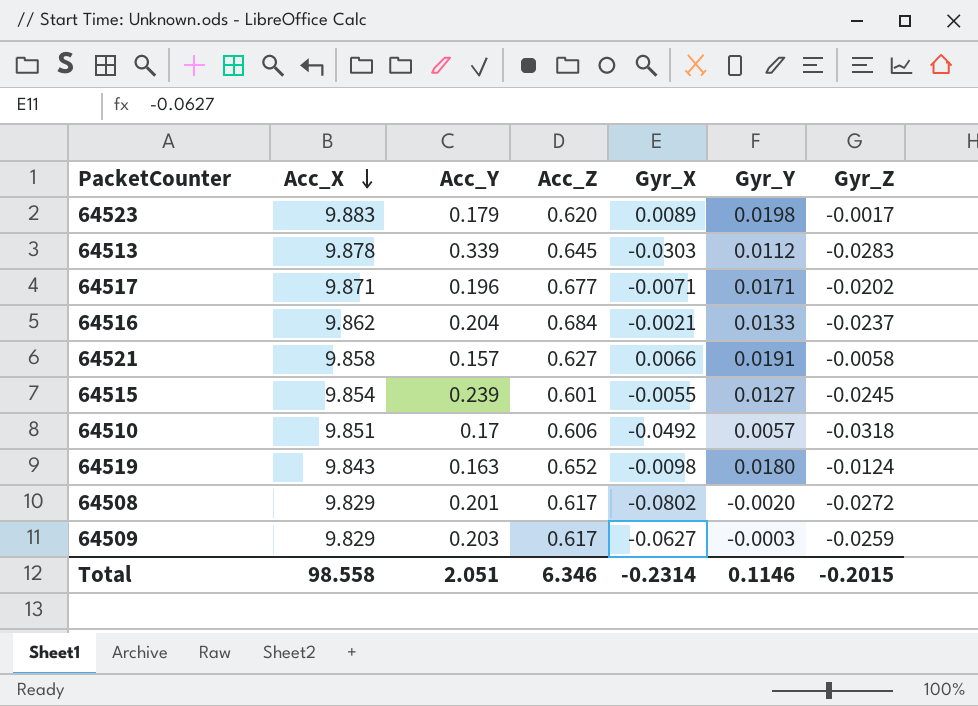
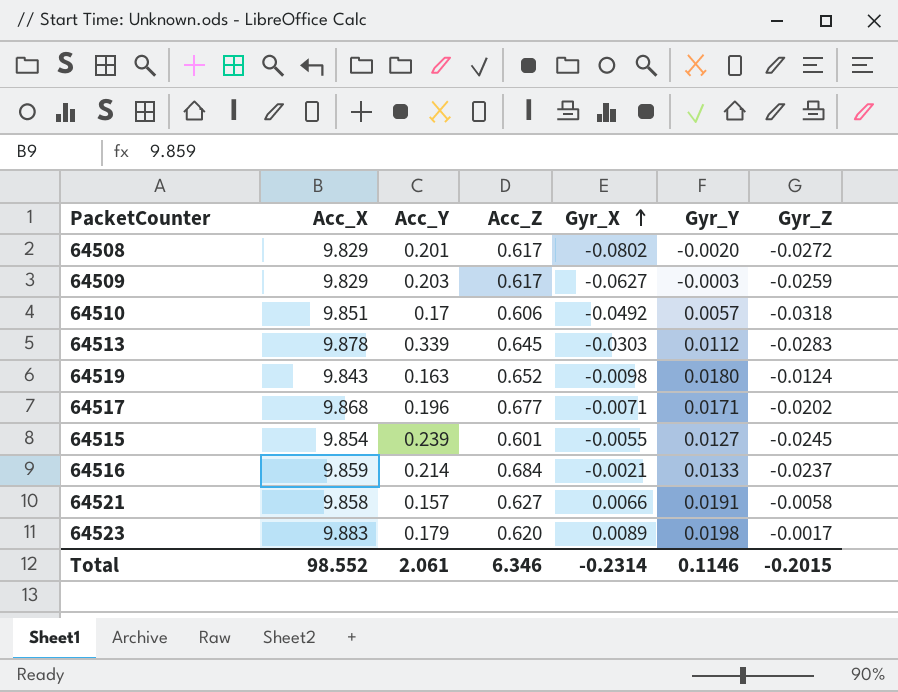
row order: Acc_X descending -> Gyr_X ascending
64517 | Acc_X: 9.871 -> 9.868
64516 | Acc_X: 9.862 -> 9.859
64516 | Acc_Y: 0.204 -> 0.214
Total | Acc_X: 98.558 -> 98.552
Total | Acc_Y: 2.051 -> 2.061

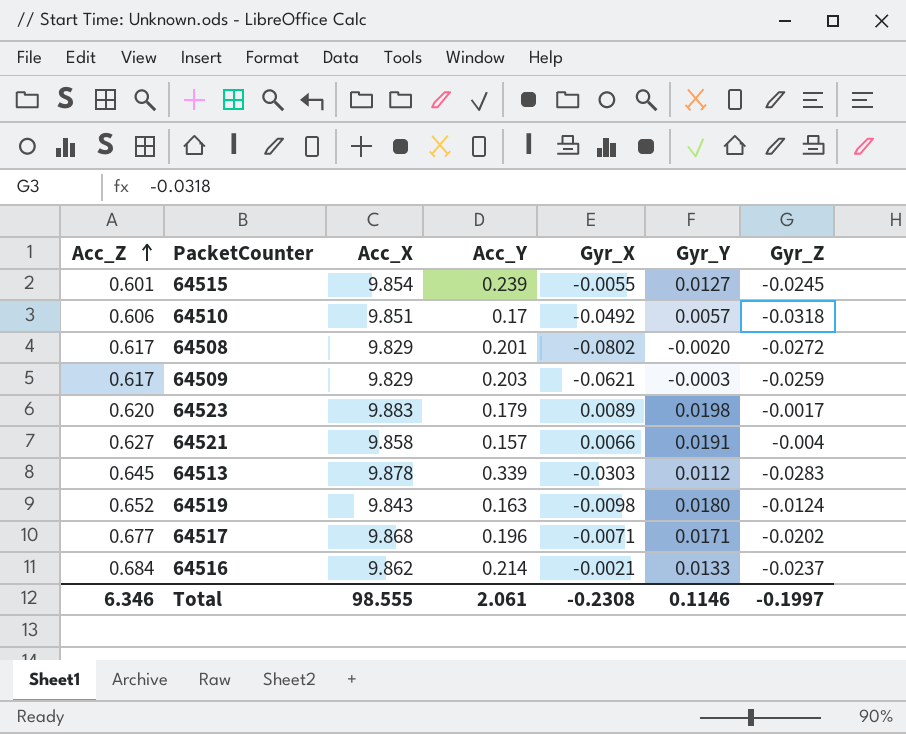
row order: Gyr_X ascending -> Acc_Z ascending
column Acc_Z | position: 4 -> 1
64509 | Gyr_X: -0.0627 -> -0.0621
64521 | Gyr_Z: -0.0058 -> -0.004
64516 | Acc_X: 9.859 -> 9.862
Total | Acc_X: 98.552 -> 98.555
Total | Gyr_X: -0.2314 -> -0.2308
Total | Gyr_Z: -0.2015 -> -0.1997

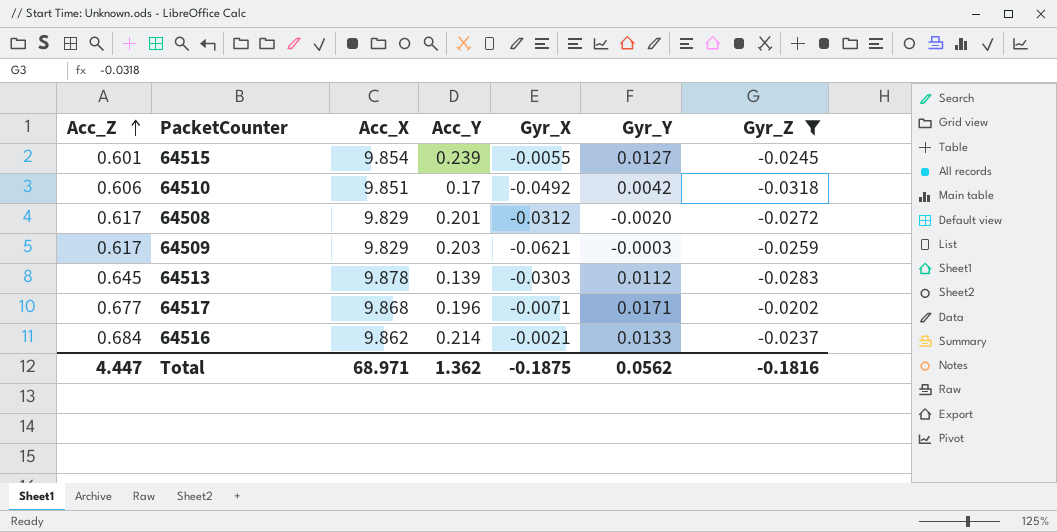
filter: none -> Gyr_Z <= -0.0202
64510 | Gyr_Y: 0.0057 -> 0.0042
64508 | Gyr_X: -0.0802 -> -0.0312
64513 | Acc_Y: 0.339 -> 0.139
Total | Acc_Z: 6.346 -> 4.447
Total | Acc_X: 98.555 -> 68.971
Total | Acc_Y: 2.061 -> 1.362
Total | Gyr_X: -0.2308 -> -0.1875
Total | Gyr_Y: 0.1146 -> 0.0562
Total | Gyr_Z: -0.1997 -> -0.1816

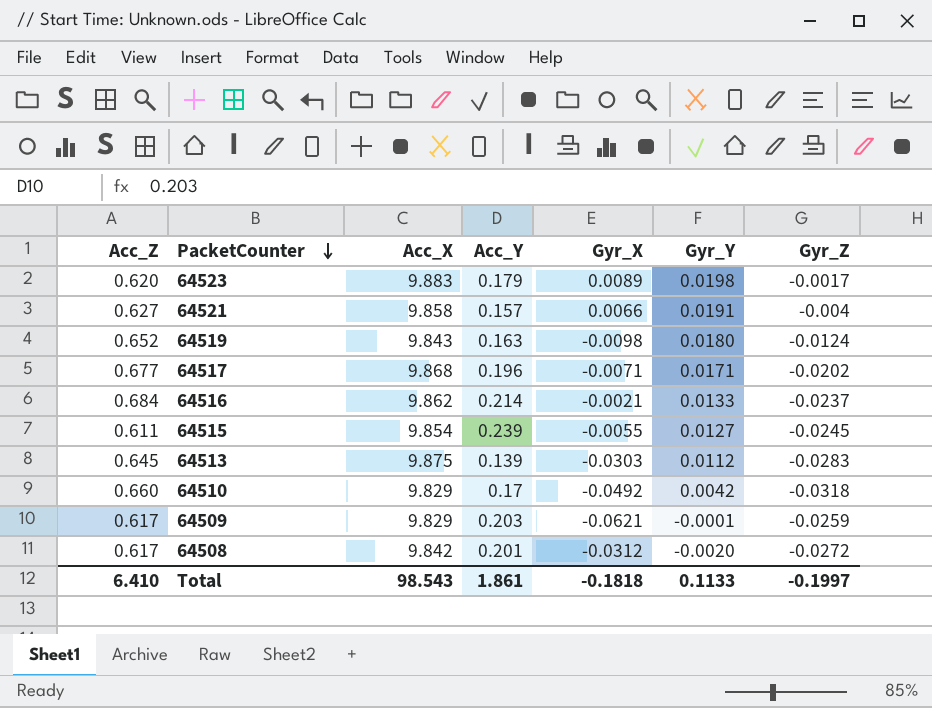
filter: Gyr_Z <= -0.0202 -> none
row order: Acc_Z ascending -> PacketCounter descending
64515 | Acc_Z: 0.601 -> 0.611
64513 | Acc_X: 9.878 -> 9.875
64510 | Acc_Z: 0.606 -> 0.660
64510 | Acc_X: 9.851 -> 9.829
64509 | Gyr_Y: -0.0003 -> -0.0001
64508 | Acc_X: 9.829 -> 9.842
Total | Acc_Z: 4.447 -> 6.410
Total | Acc_X: 68.971 -> 98.543
Total | Acc_Y: 1.362 -> 1.861
Total | Gyr_X: -0.1875 -> -0.1818
Total | Gyr_Y: 0.0562 -> 0.1133
Total | Gyr_Z: -0.1816 -> -0.1997

